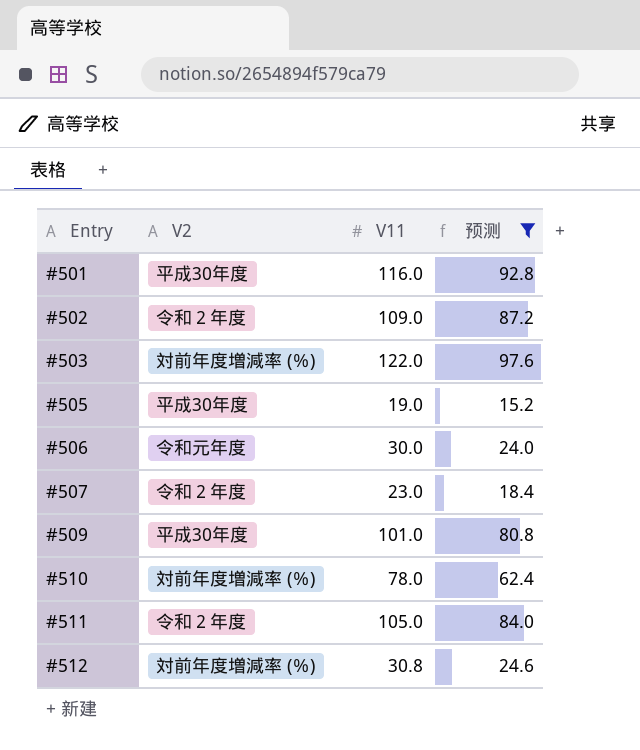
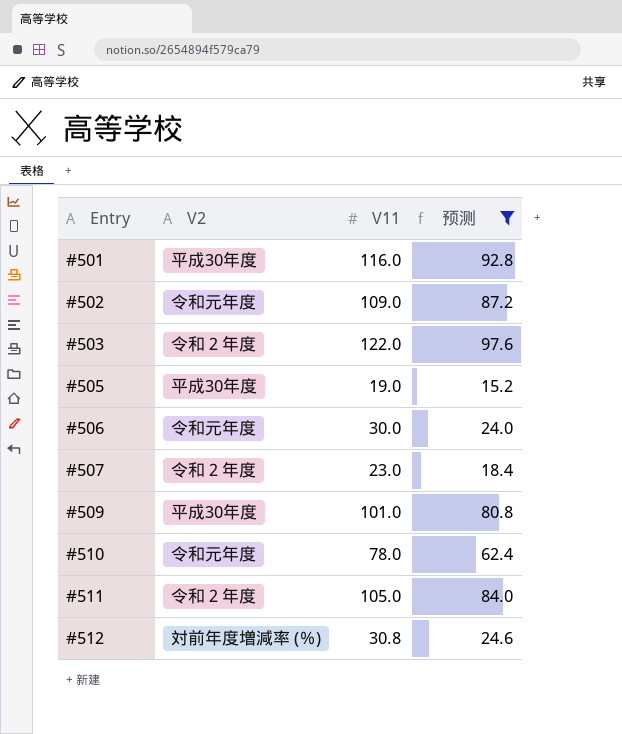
#502 | V2: 令和２年度 -> 令和元年度
#503 | V2: 対前年度増減率 (％) -> 令和２年度
#510 | V2: 対前年度増減率 (％) -> 令和元年度

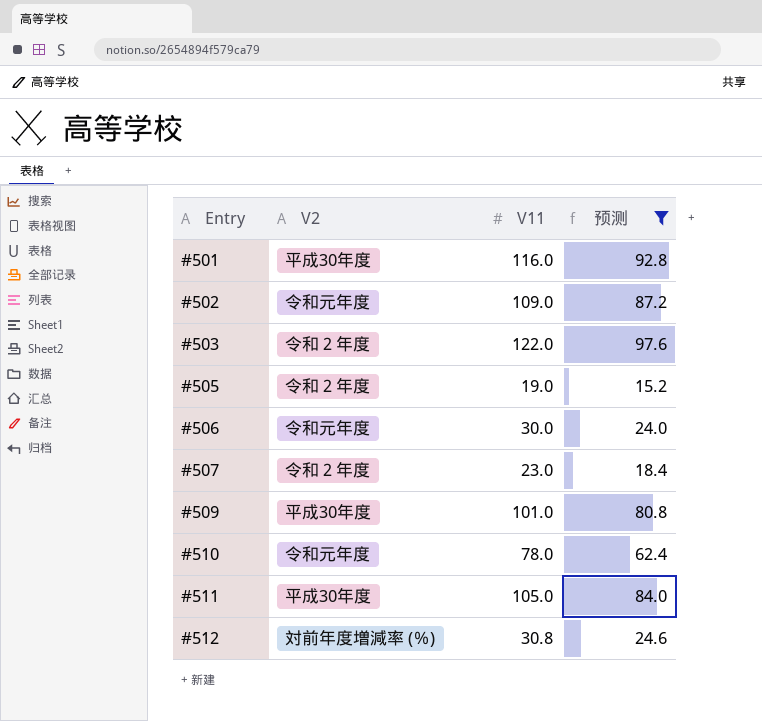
#505 | V2: 平成30年度 -> 令和２年度
#511 | V2: 令和２年度 -> 平成30年度

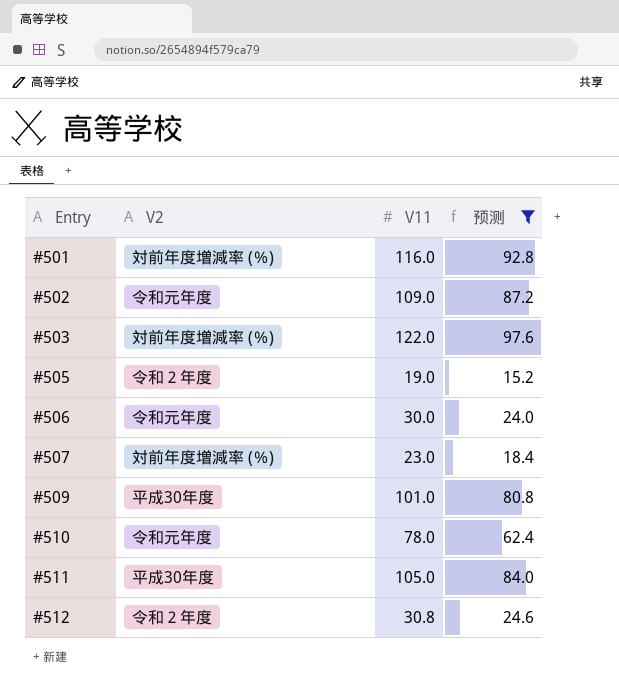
#501 | V2: 平成30年度 -> 対前年度増減率 (％)
#503 | V2: 令和２年度 -> 対前年度増減率 (％)
#507 | V2: 令和２年度 -> 対前年度増減率 (％)
#512 | V2: 対前年度増減率 (％) -> 令和２年度

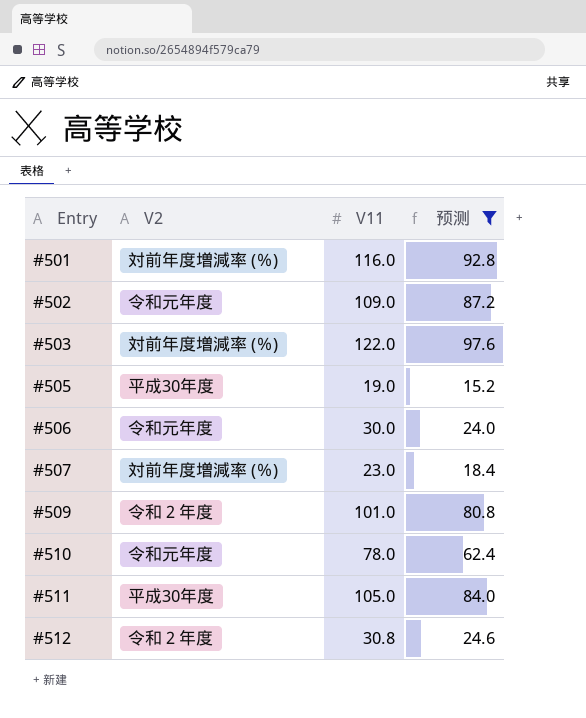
#505 | V2: 令和２年度 -> 平成30年度
#509 | V2: 平成30年度 -> 令和２年度

